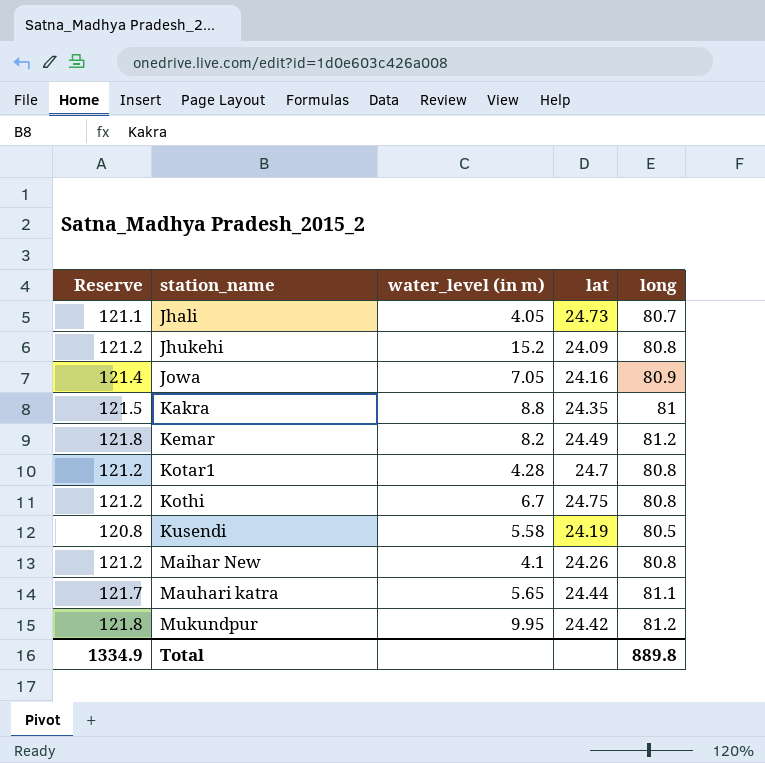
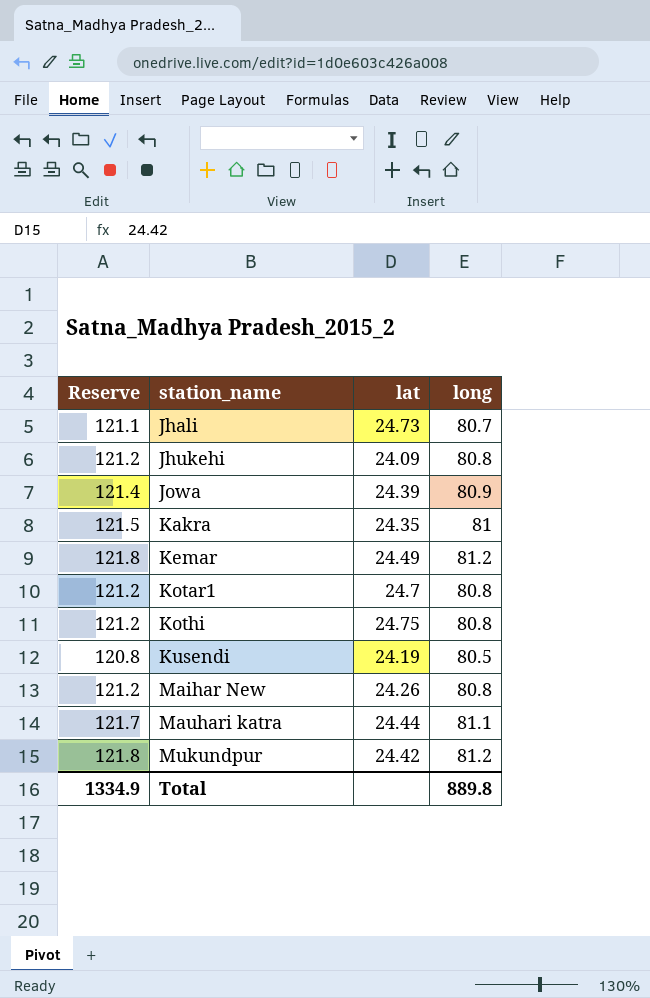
column water_level (in m) | position: 3 -> none
Jowa | lat: 24.16 -> 24.39

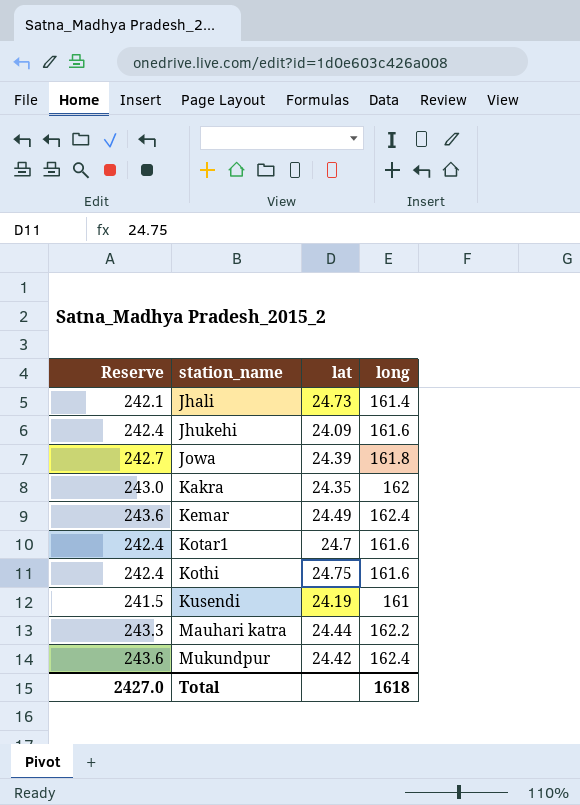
row Maihar New: 121.2 | 24.26 | 80.8 -> none
Jhali | Reserve: 121.1 -> 242.1
Jhali | long: 80.7 -> 161.4
Jhukehi | Reserve: 121.2 -> 242.4
Jhukehi | long: 80.8 -> 161.6
Jowa | Reserve: 121.4 -> 242.7
Jowa | long: 80.9 -> 161.8
Kakra | Reserve: 121.5 -> 243.0
Kakra | long: 81 -> 162
Kemar | Reserve: 121.8 -> 243.6
Kemar | long: 81.2 -> 162.4
Kotar1 | Reserve: 121.2 -> 242.4
Kotar1 | long: 80.8 -> 161.6
Kothi | Reserve: 121.2 -> 242.4
Kothi | long: 80.8 -> 161.6
Kusendi | Reserve: 120.8 -> 241.5
Kusendi | long: 80.5 -> 161
Mauhari katra | Reserve: 121.7 -> 243.3
Mauhari katra | long: 81.1 -> 162.2
Mukundpur | Reserve: 121.8 -> 243.6
Mukundpur | long: 81.2 -> 162.4
Total | Reserve: 1334.9 -> 2427.0
Total | long: 889.8 -> 1618

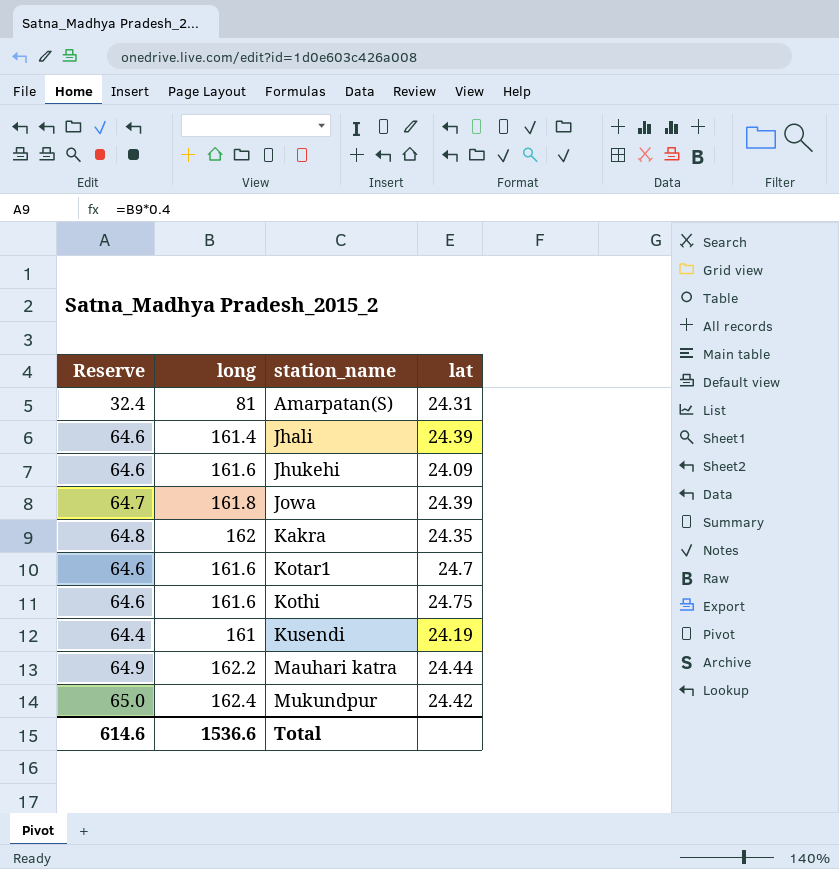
column Reserve | formula: [long] * 1.5 -> [long] * 0.4
column long | position: 4 -> 2
row Kemar: 243.6 | 24.49 | 162.4 -> none
row Amarpatan(S): none -> 32.4 | 81 | 24.31
Jhali | lat: 24.73 -> 24.39
Total | Reserve: 2427.0 -> 614.6
Total | long: 1618 -> 1536.6

